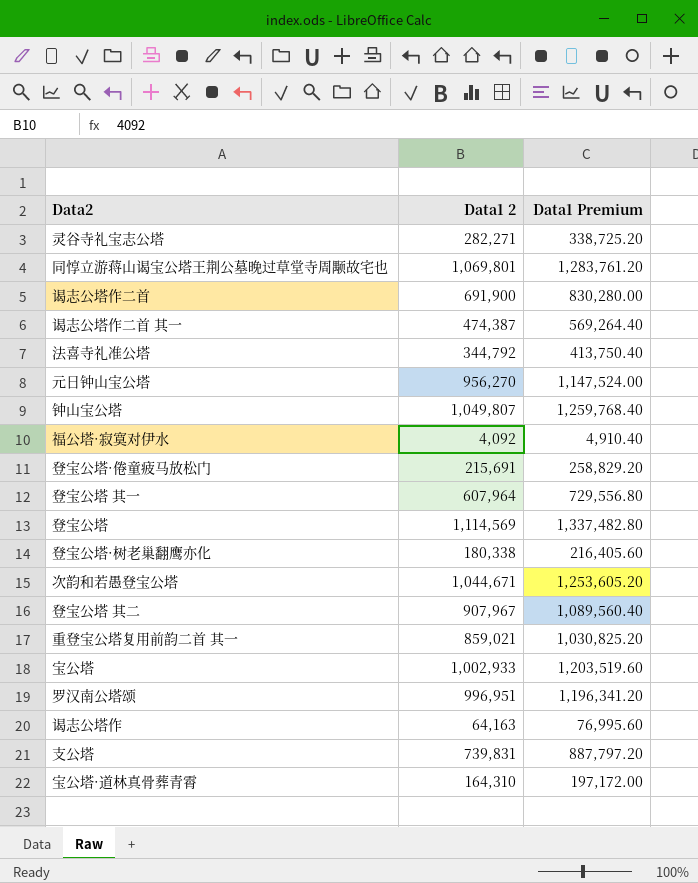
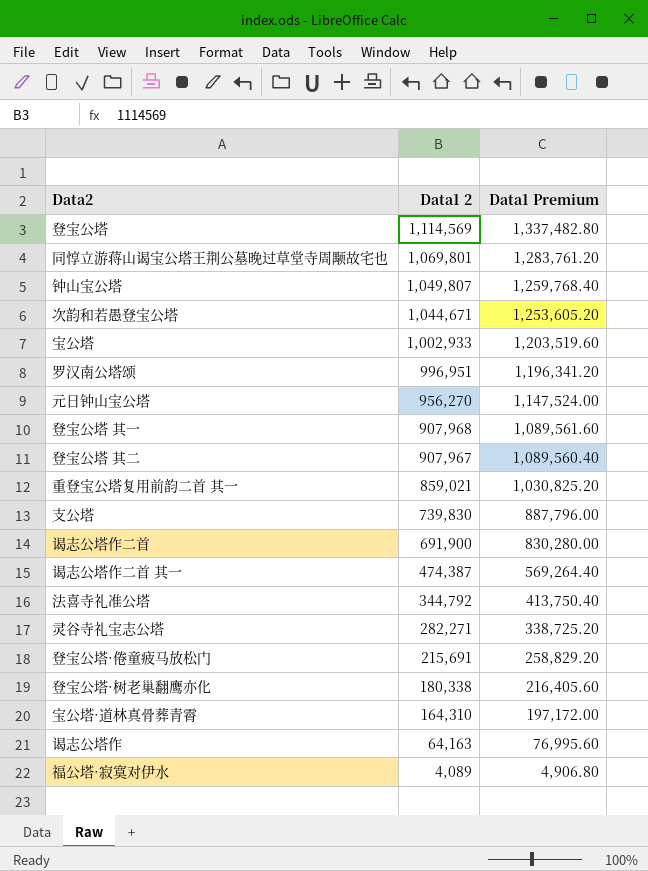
row order: none -> Data1 2 descending
登宝公塔 其一 | Data1 2: 607,964 -> 907,968
登宝公塔 其一 | Data1 Premium: 729,556.80 -> 1,089,561.60
支公塔 | Data1 2: 739,831 -> 739,830
支公塔 | Data1 Premium: 887,797.20 -> 887,796.00
福公塔·寂寞对伊水 | Data1 2: 4,092 -> 4,089
福公塔·寂寞对伊水 | Data1 Premium: 4,910.40 -> 4,906.80

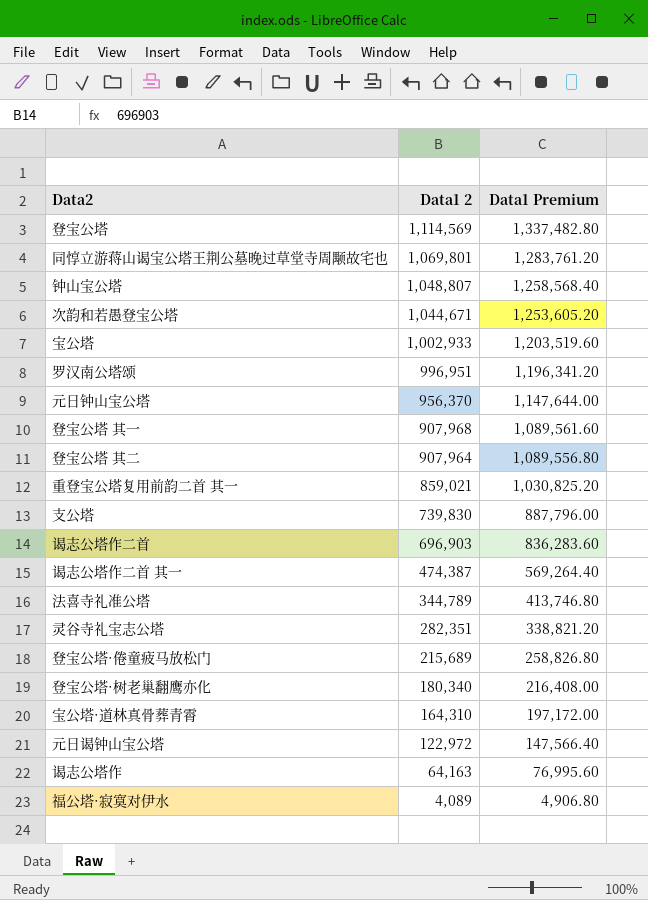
钟山宝公塔 | Data1 2: 1,049,807 -> 1,048,807
钟山宝公塔 | Data1 Premium: 1,259,768.40 -> 1,258,568.40
元日钟山宝公塔 | Data1 2: 956,270 -> 956,370
元日钟山宝公塔 | Data1 Premium: 1,147,524.00 -> 1,147,644.00
登宝公塔 其二 | Data1 2: 907,967 -> 907,964
登宝公塔 其二 | Data1 Premium: 1,089,560.40 -> 1,089,556.80
谒志公塔作二首 | Data1 2: 691,900 -> 696,903
谒志公塔作二首 | Data1 Premium: 830,280.00 -> 836,283.60
法喜寺礼准公塔 | Data1 2: 344,792 -> 344,789
法喜寺礼准公塔 | Data1 Premium: 413,750.40 -> 413,746.80
灵谷寺礼宝志公塔 | Data1 2: 282,271 -> 282,351
灵谷寺礼宝志公塔 | Data1 Premium: 338,725.20 -> 338,821.20
登宝公塔·倦童疲马放松门 | Data1 2: 215,691 -> 215,689
登宝公塔·倦童疲马放松门 | Data1 Premium: 258,829.20 -> 258,826.80
登宝公塔·树老巢翻鹰亦化 | Data1 2: 180,338 -> 180,340
登宝公塔·树老巢翻鹰亦化 | Data1 Premium: 216,405.60 -> 216,408.00
row 元日谒钟山宝公塔: none -> 122,972 | 147,566.40

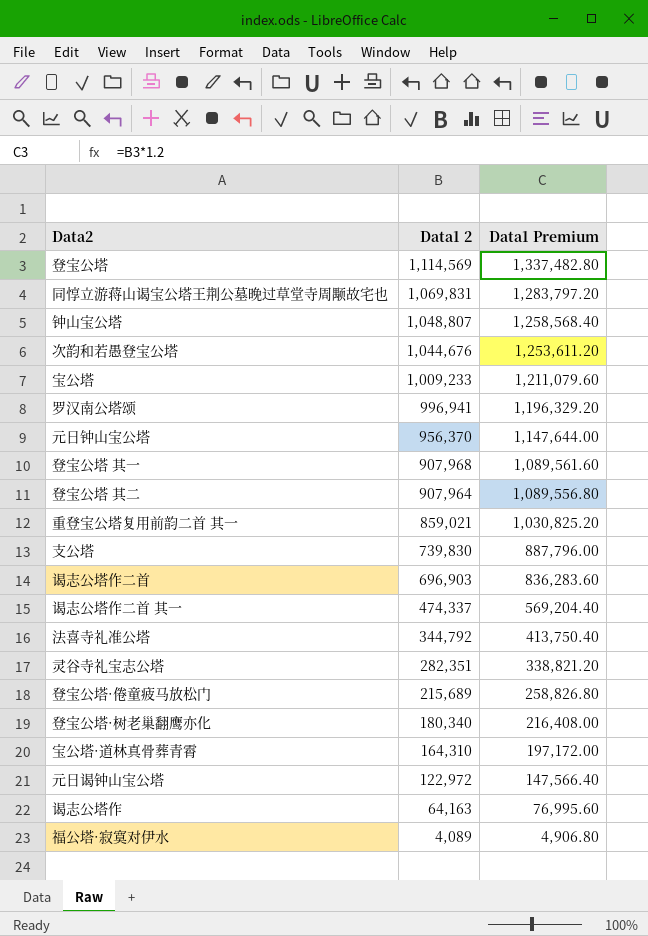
同惇立游蒋山谒宝公塔王荆公墓晚过草堂寺周颙故宅也 | Data1 2: 1,069,801 -> 1,069,831
同惇立游蒋山谒宝公塔王荆公墓晚过草堂寺周颙故宅也 | Data1 Premium: 1,283,761.20 -> 1,283,797.20
次韵和若愚登宝公塔 | Data1 2: 1,044,671 -> 1,044,676
次韵和若愚登宝公塔 | Data1 Premium: 1,253,605.20 -> 1,253,611.20
宝公塔 | Data1 2: 1,002,933 -> 1,009,233
宝公塔 | Data1 Premium: 1,203,519.60 -> 1,211,079.60
罗汉南公塔颂 | Data1 2: 996,951 -> 996,941
罗汉南公塔颂 | Data1 Premium: 1,196,341.20 -> 1,196,329.20
谒志公塔作二首 其一 | Data1 2: 474,387 -> 474,337
谒志公塔作二首 其一 | Data1 Premium: 569,264.40 -> 569,204.40
法喜寺礼准公塔 | Data1 2: 344,789 -> 344,792
法喜寺礼准公塔 | Data1 Premium: 413,746.80 -> 413,750.40

